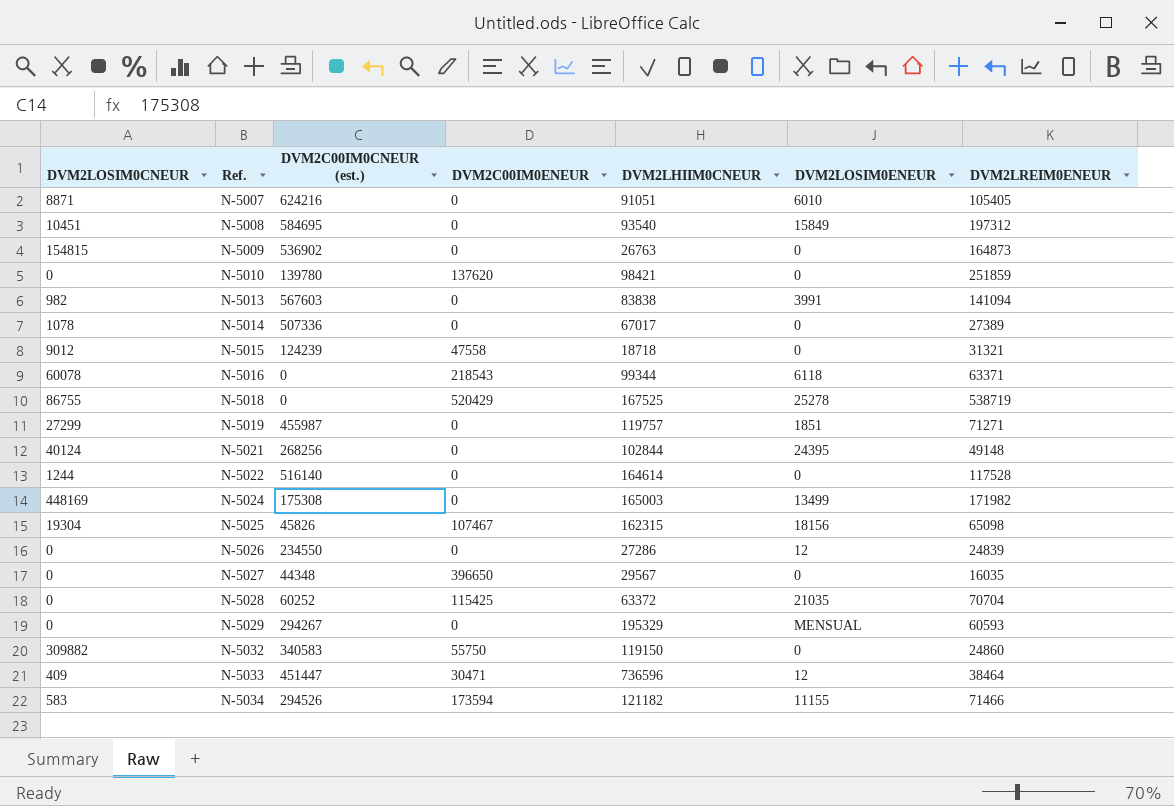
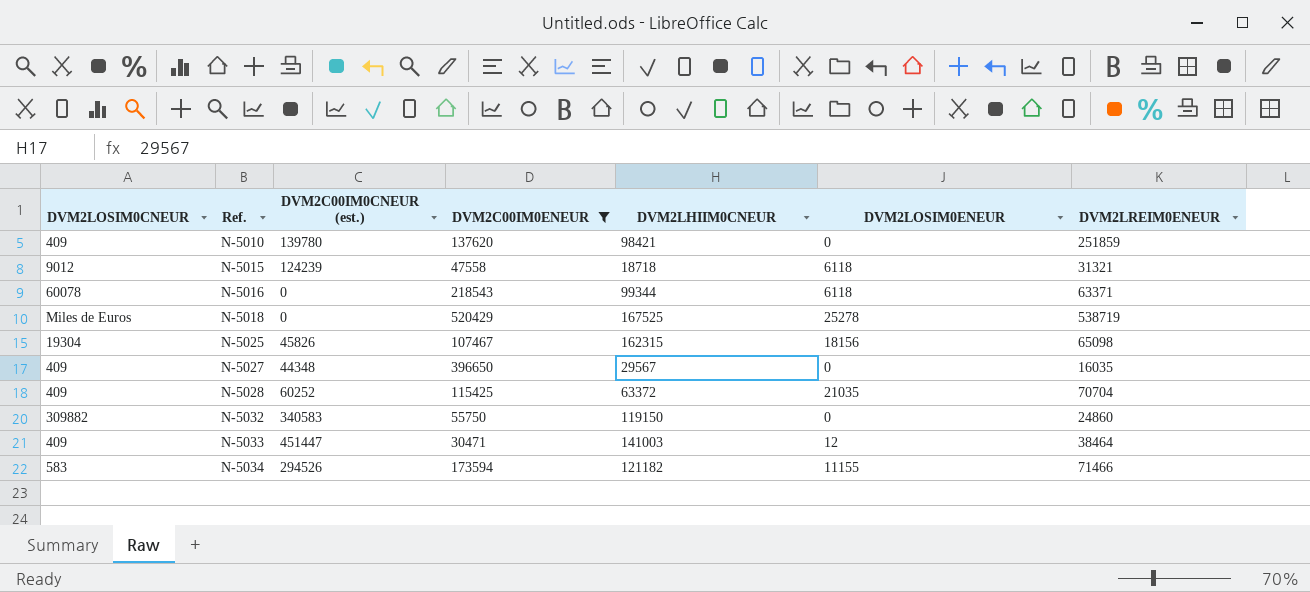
filter: none -> DVM2C00IM0ENEUR != 0
N-5010 | DVM2LOSIM0CNEUR: 0 -> 409
N-5015 | DVM2LOSIM0ENEUR: 0 -> 6118
N-5018 | DVM2LOSIM0CNEUR: 86755 -> Miles de Euros
N-5027 | DVM2LOSIM0CNEUR: 0 -> 409
N-5028 | DVM2LOSIM0CNEUR: 0 -> 409
N-5033 | DVM2LHIIM0CNEUR: 736596 -> 141003

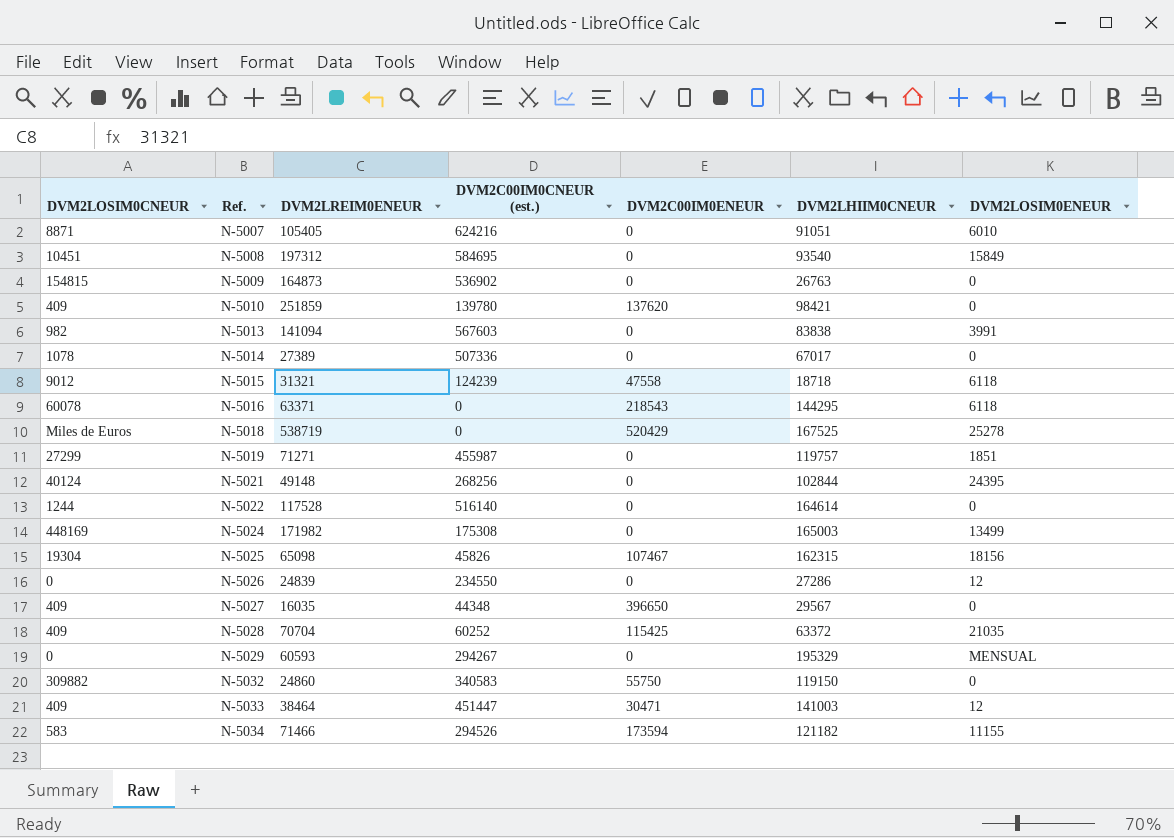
filter: DVM2C00IM0ENEUR != 0 -> none
column DVM2LREIM0ENEUR | position: 7 -> 3
N-5016 | DVM2LHIIM0CNEUR: 99344 -> 144295

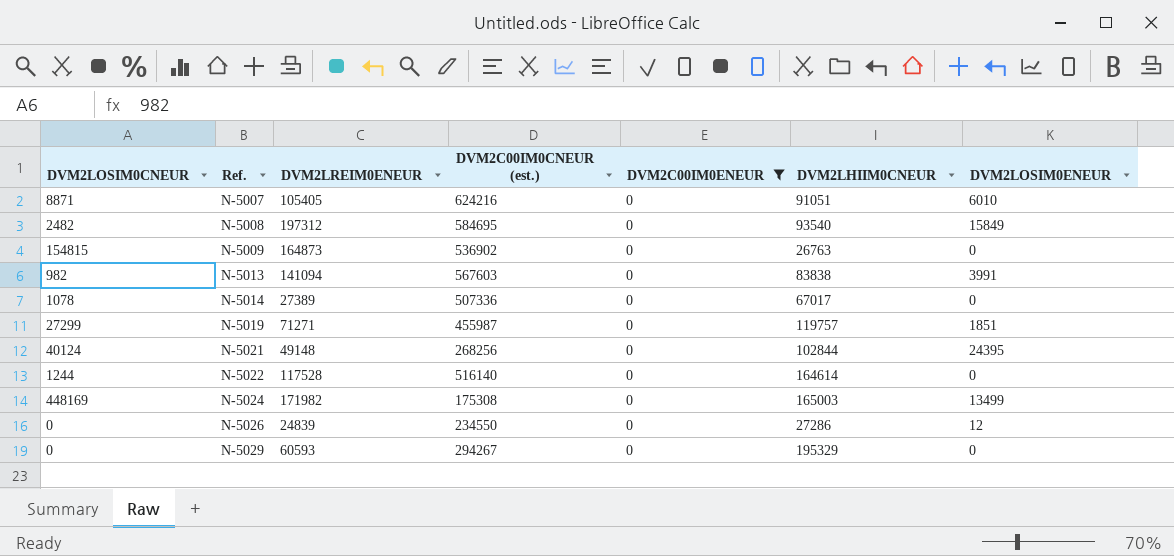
filter: none -> DVM2C00IM0ENEUR = 0
N-5008 | DVM2LOSIM0CNEUR: 10451 -> 2482
N-5029 | DVM2LOSIM0ENEUR: MENSUAL -> 0

